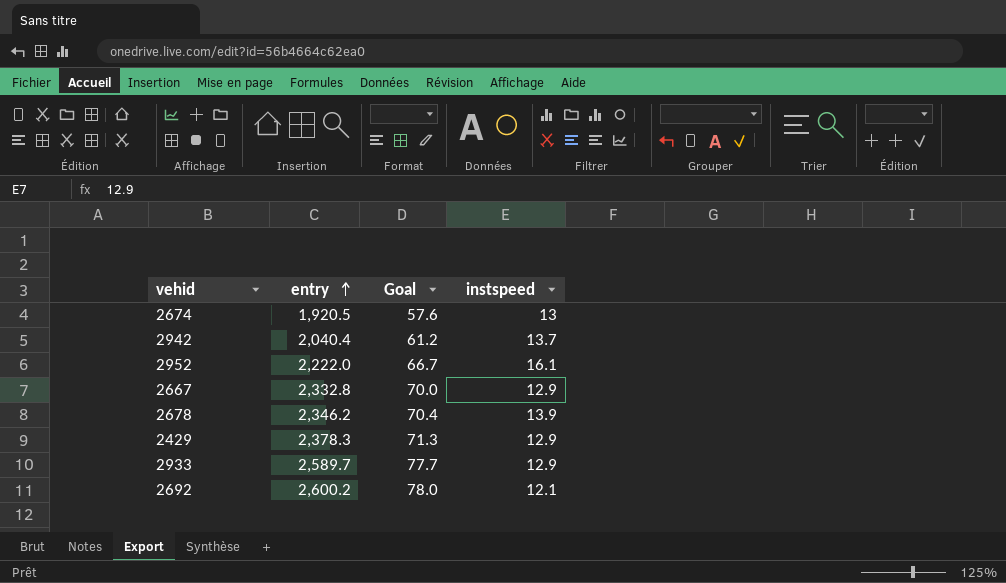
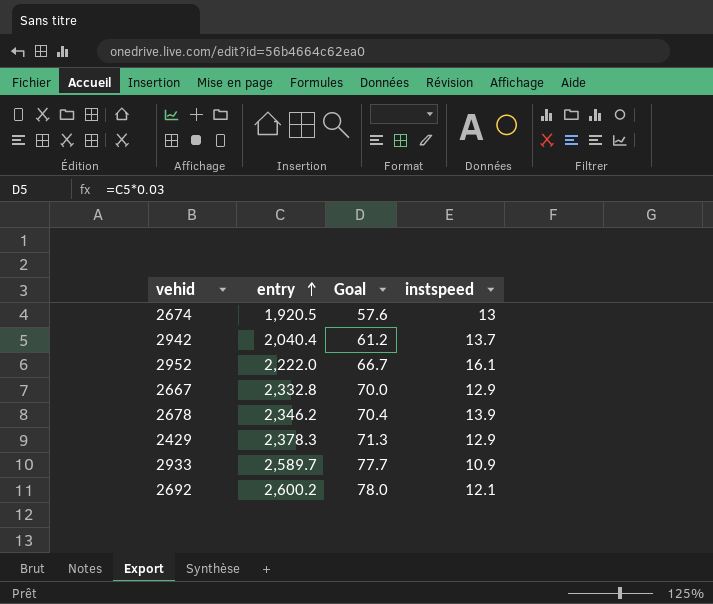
2933 | instspeed: 12.9 -> 10.9

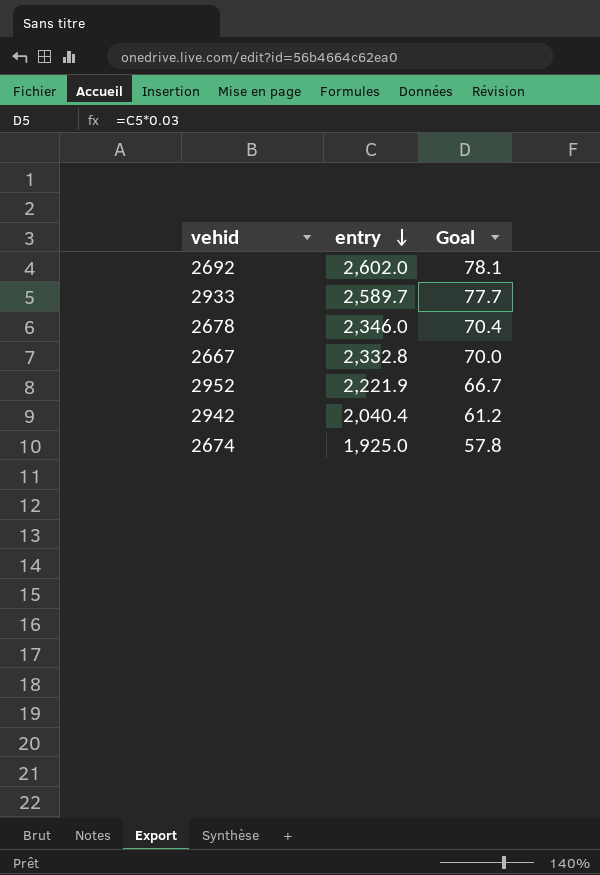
row order: entry ascending -> entry descending
column instspeed | position: 4 -> none
row 2429: 2,378.3 | 71.3 | 12.9 -> none
2692 | entry: 2,600.2 -> 2,602.0
2692 | Goal: 78.0 -> 78.1
2678 | entry: 2,346.2 -> 2,346.0
2952 | entry: 2,222.0 -> 2,221.9
2674 | entry: 1,920.5 -> 1,925.0
2674 | Goal: 57.6 -> 57.8

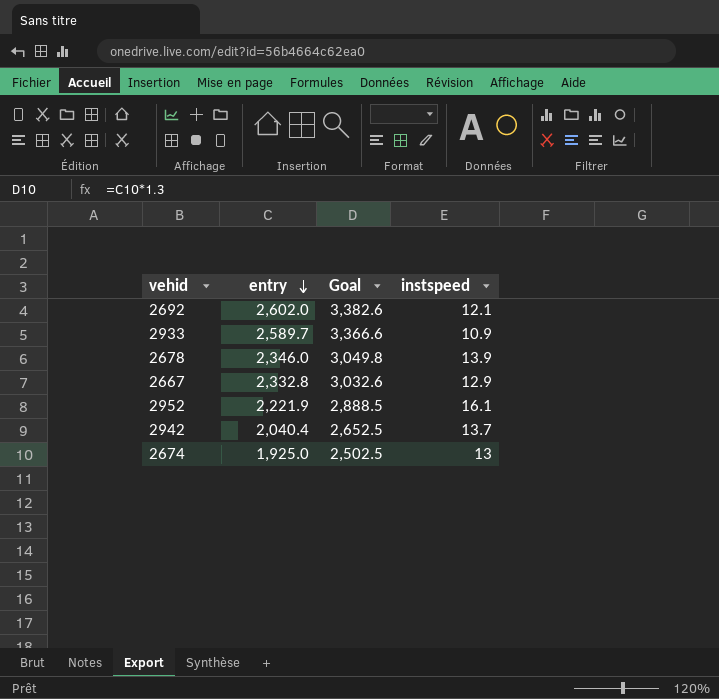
column Goal | formula: [entry] * 0.03 -> [entry] * 1.3
column instspeed | position: none -> 4

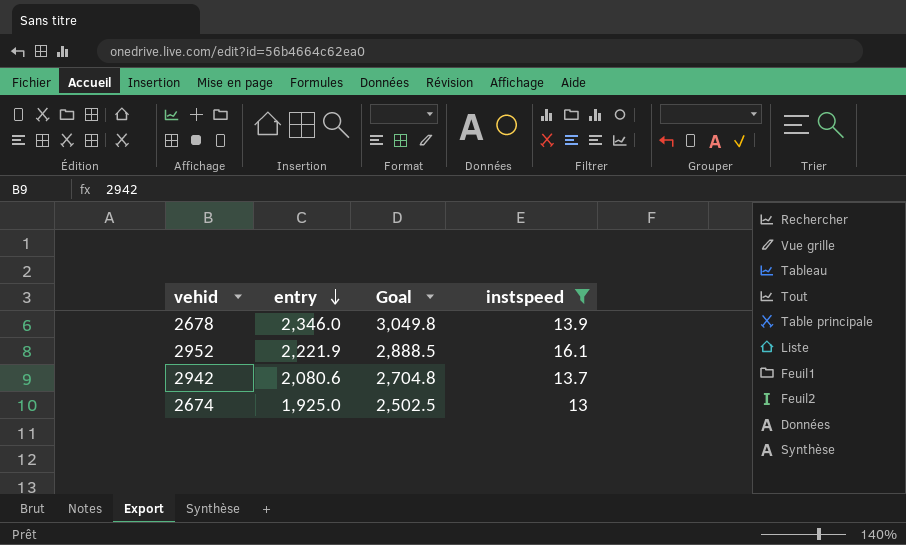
filter: none -> instspeed >= 13
2942 | entry: 2,040.4 -> 2,080.6
2942 | Goal: 2,652.5 -> 2,704.8

